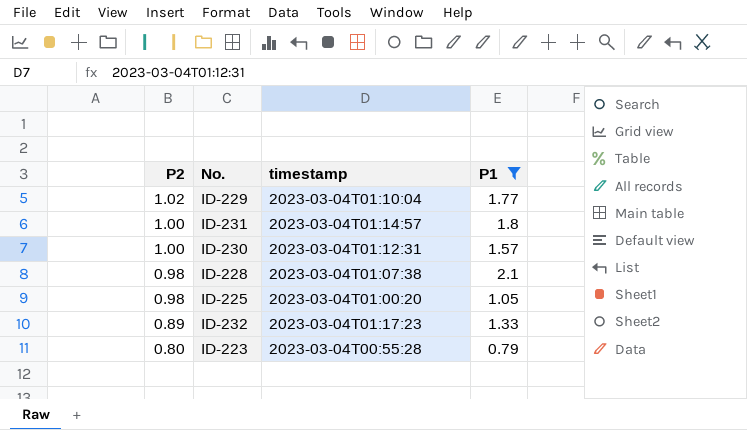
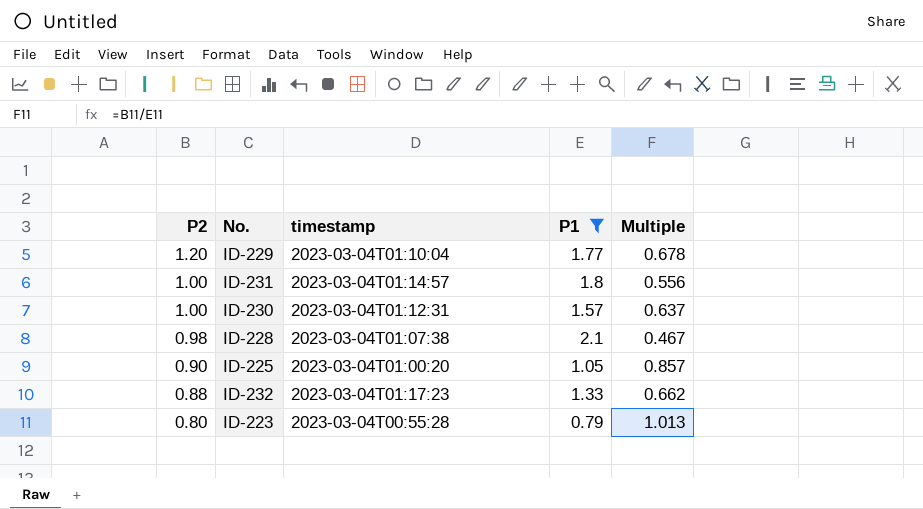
column Multiple | formula: none -> [P2] / [P1]
ID-229 | P2: 1.02 -> 1.20
ID-225 | P2: 0.98 -> 0.90
ID-232 | P2: 0.89 -> 0.88

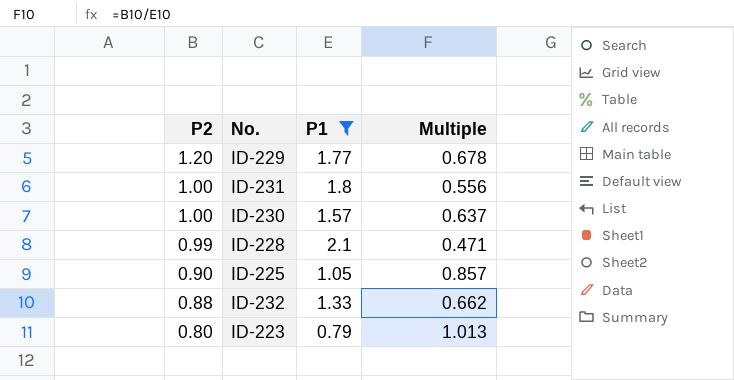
column timestamp | position: 3 -> none
ID-228 | P2: 0.98 -> 0.99
ID-228 | Multiple: 0.467 -> 0.471

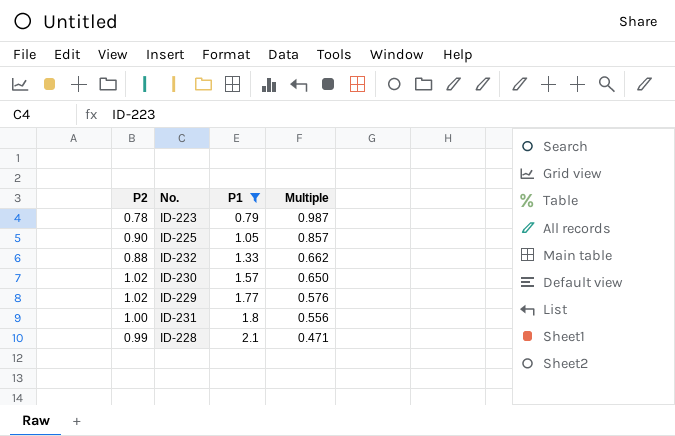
row order: P2 descending -> P1 ascending
ID-223 | P2: 0.80 -> 0.78
ID-223 | Multiple: 1.013 -> 0.987
ID-230 | P2: 1.00 -> 1.02
ID-230 | Multiple: 0.637 -> 0.650
ID-229 | P2: 1.20 -> 1.02
ID-229 | Multiple: 0.678 -> 0.576

